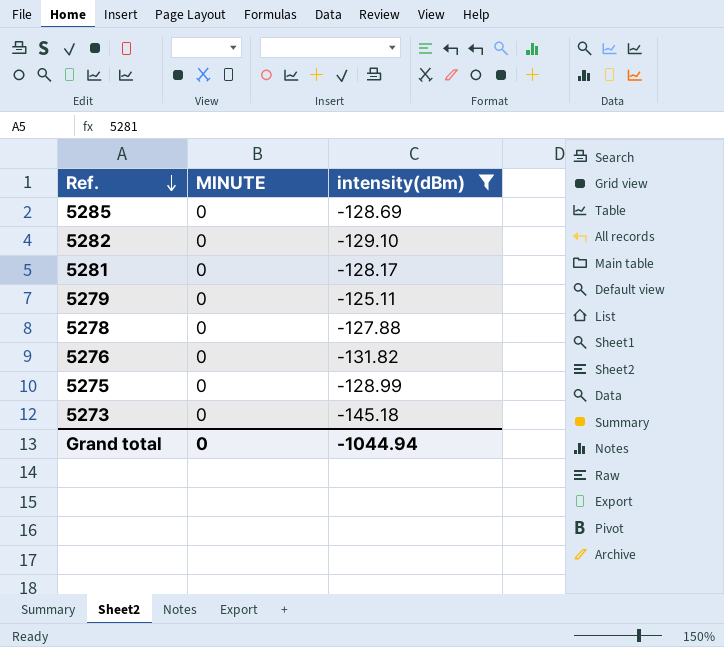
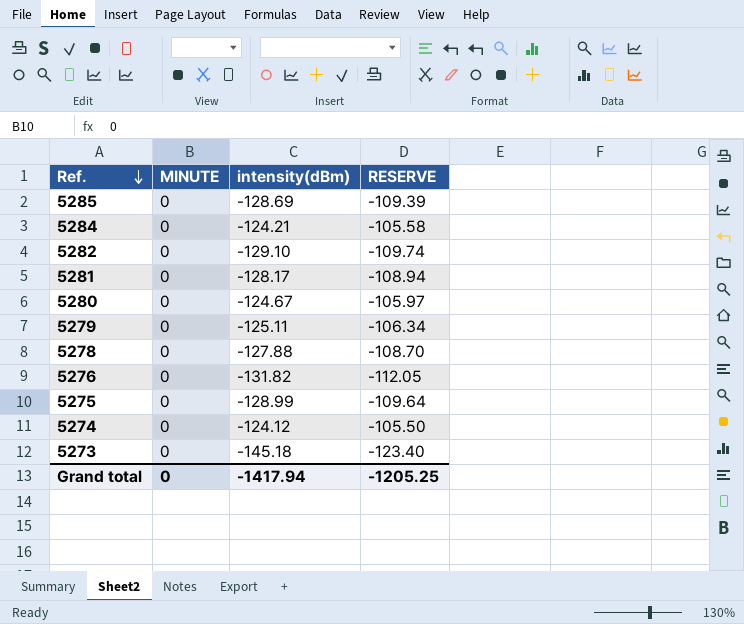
filter: intensity(dBm) <= -125.11 -> none
column RESERVE | formula: none -> [intensity(dBm)] * 0.85
Grand total | intensity(dBm): -1044.94 -> -1417.94

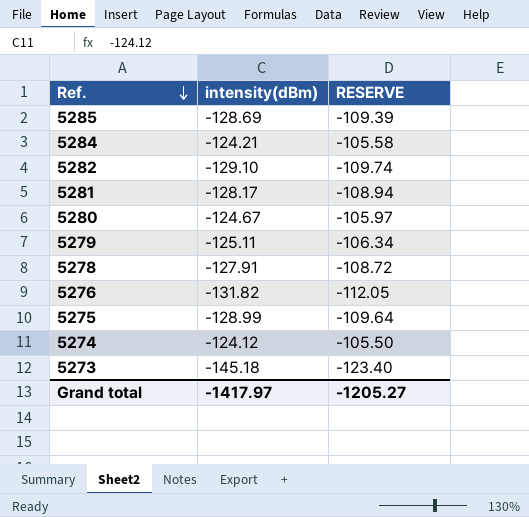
column MINUTE | position: 2 -> none
5278 | intensity(dBm): -127.88 -> -127.91
5278 | RESERVE: -108.70 -> -108.72
Grand total | intensity(dBm): -1417.94 -> -1417.97
Grand total | RESERVE: -1205.25 -> -1205.27

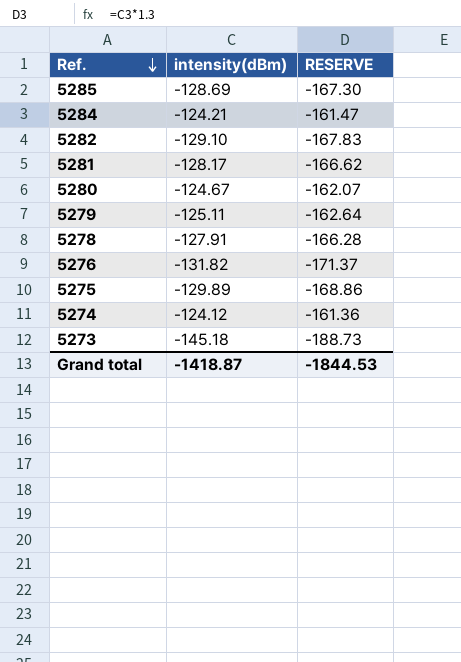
column RESERVE | formula: [intensity(dBm)] * 0.85 -> [intensity(dBm)] * 1.3
5275 | intensity(dBm): -128.99 -> -129.89
Grand total | intensity(dBm): -1417.97 -> -1418.87
Grand total | RESERVE: -1205.27 -> -1844.53

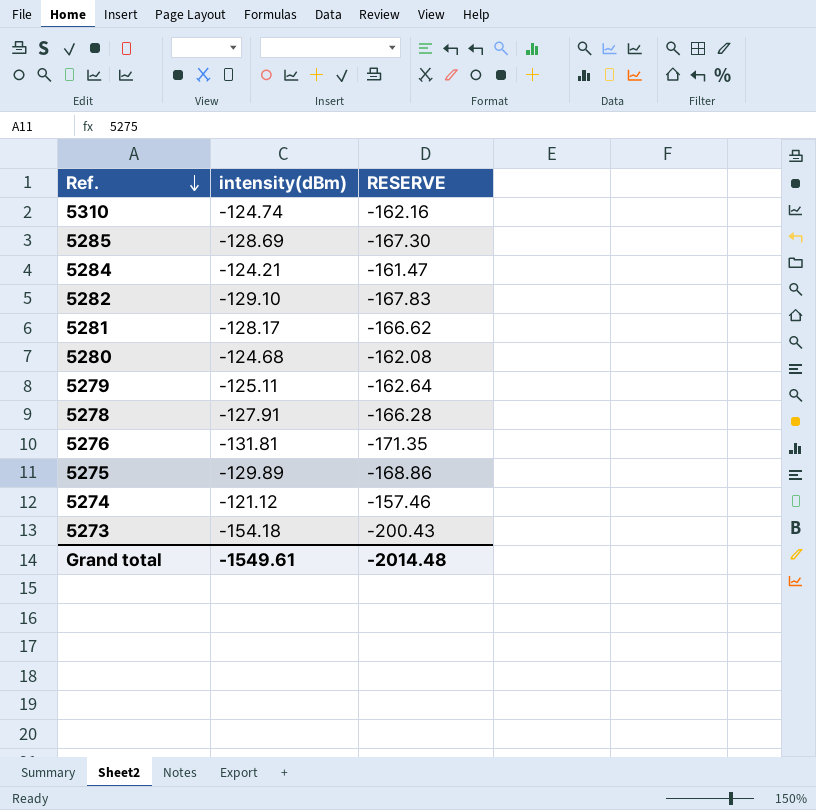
row 5310: none -> -124.74 | -162.16
5280 | intensity(dBm): -124.67 -> -124.68
5280 | RESERVE: -162.07 -> -162.08
5276 | intensity(dBm): -131.82 -> -131.81
5276 | RESERVE: -171.37 -> -171.35
5274 | intensity(dBm): -124.12 -> -121.12
5274 | RESERVE: -161.36 -> -157.46
5273 | intensity(dBm): -145.18 -> -154.18
5273 | RESERVE: -188.73 -> -200.43
Grand total | intensity(dBm): -1418.87 -> -1549.61
Grand total | RESERVE: -1844.53 -> -2014.48

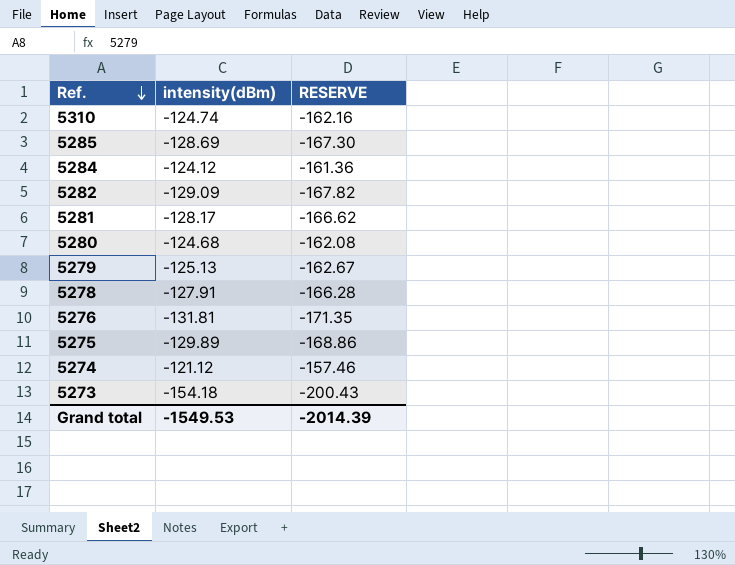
5284 | intensity(dBm): -124.21 -> -124.12
5284 | RESERVE: -161.47 -> -161.36
5282 | intensity(dBm): -129.10 -> -129.09
5282 | RESERVE: -167.83 -> -167.82
5279 | intensity(dBm): -125.11 -> -125.13
5279 | RESERVE: -162.64 -> -162.67
Grand total | intensity(dBm): -1549.61 -> -1549.53
Grand total | RESERVE: -2014.48 -> -2014.39

